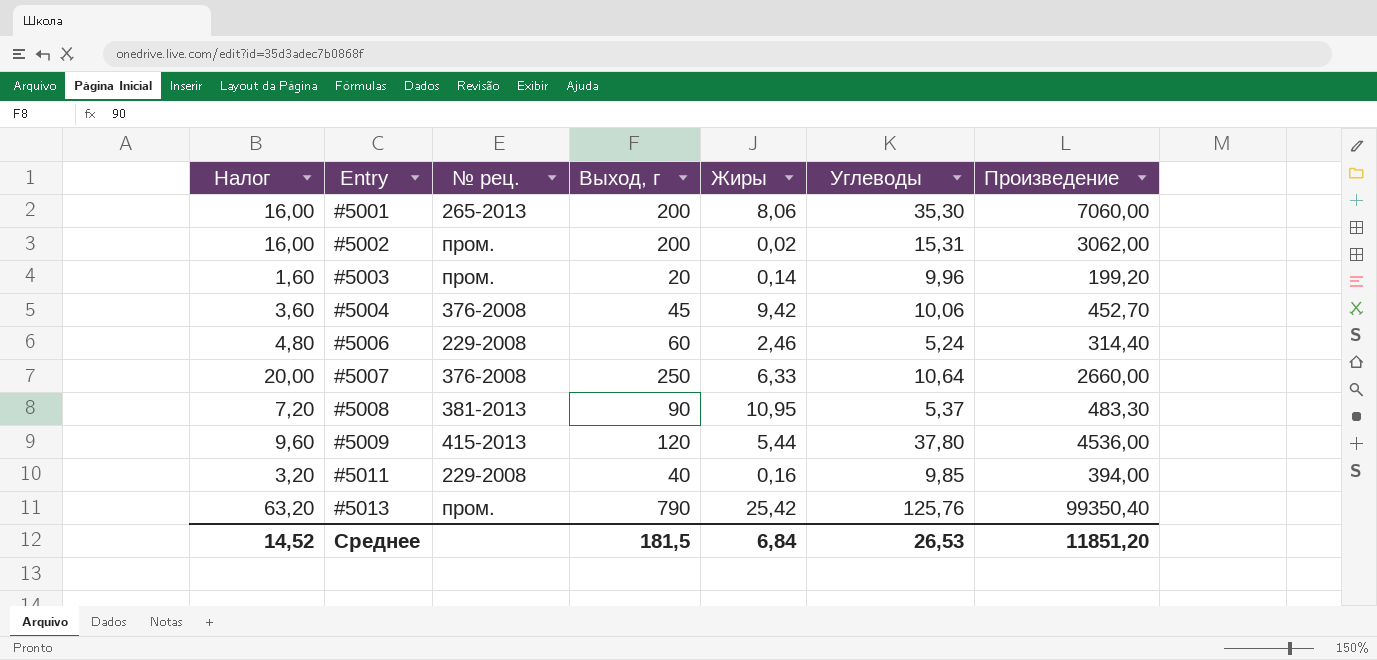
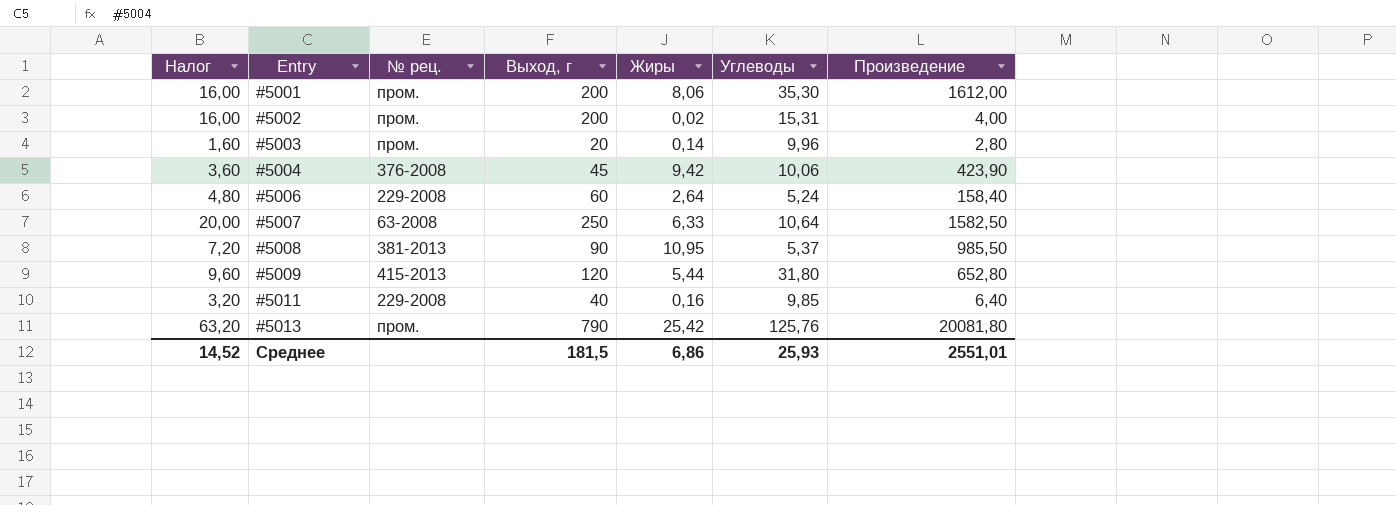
column Произведение | formula: [Выход, г] * [Углеводы] -> [Выход, г] * [Жиры]
#5001 | № рец.: 265-2013 -> пром.
#5006 | Жиры: 2,46 -> 2,64
#5007 | № рец.: 376-2008 -> 63-2008
#5009 | Углеводы: 37,80 -> 31,80
Среднее | Жиры: 6,84 -> 6,86
Среднее | Углеводы: 26,53 -> 25,93
Среднее | Произведение: 11851,20 -> 2551,01

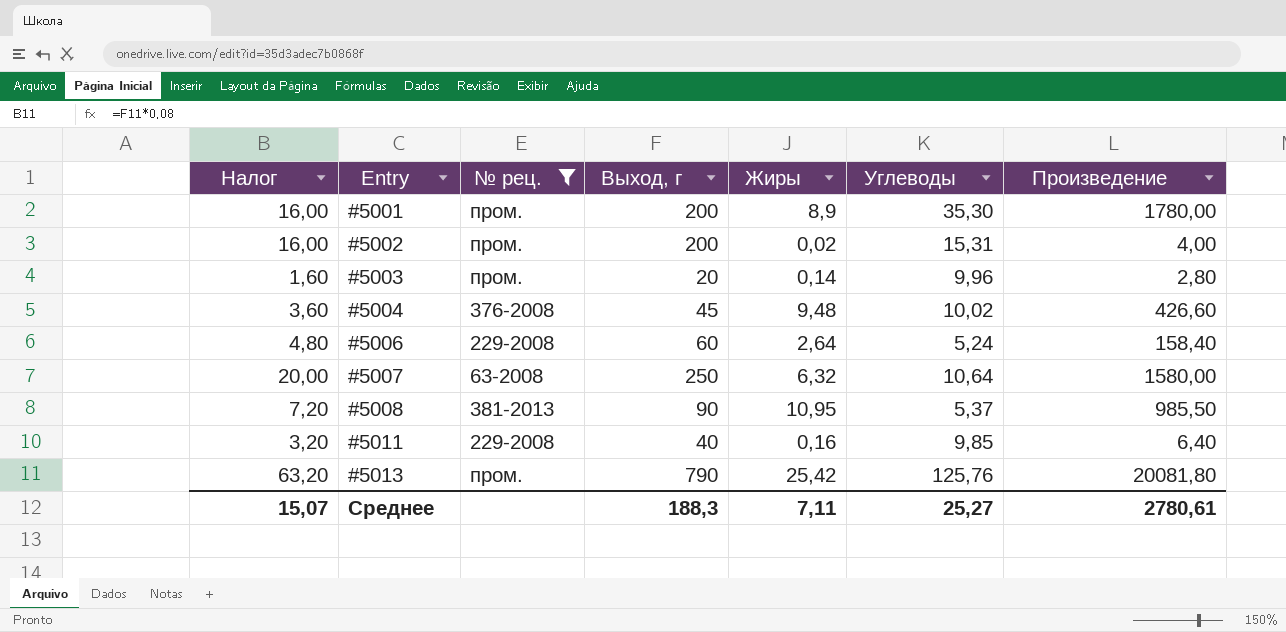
filter: none -> № рец. != 415-2013
#5001 | Жиры: 8,06 -> 8,9
#5001 | Произведение: 1612,00 -> 1780,00
#5004 | Жиры: 9,42 -> 9,48
#5004 | Углеводы: 10,06 -> 10,02
#5004 | Произведение: 423,90 -> 426,60
#5007 | Жиры: 6,33 -> 6,32
#5007 | Произведение: 1582,50 -> 1580,00
Среднее | Налог: 14,52 -> 15,07
Среднее | Выход, г: 181,5 -> 188,3
Среднее | Жиры: 6,86 -> 7,11
Среднее | Углеводы: 25,93 -> 25,27
Среднее | Произведение: 2551,01 -> 2780,61

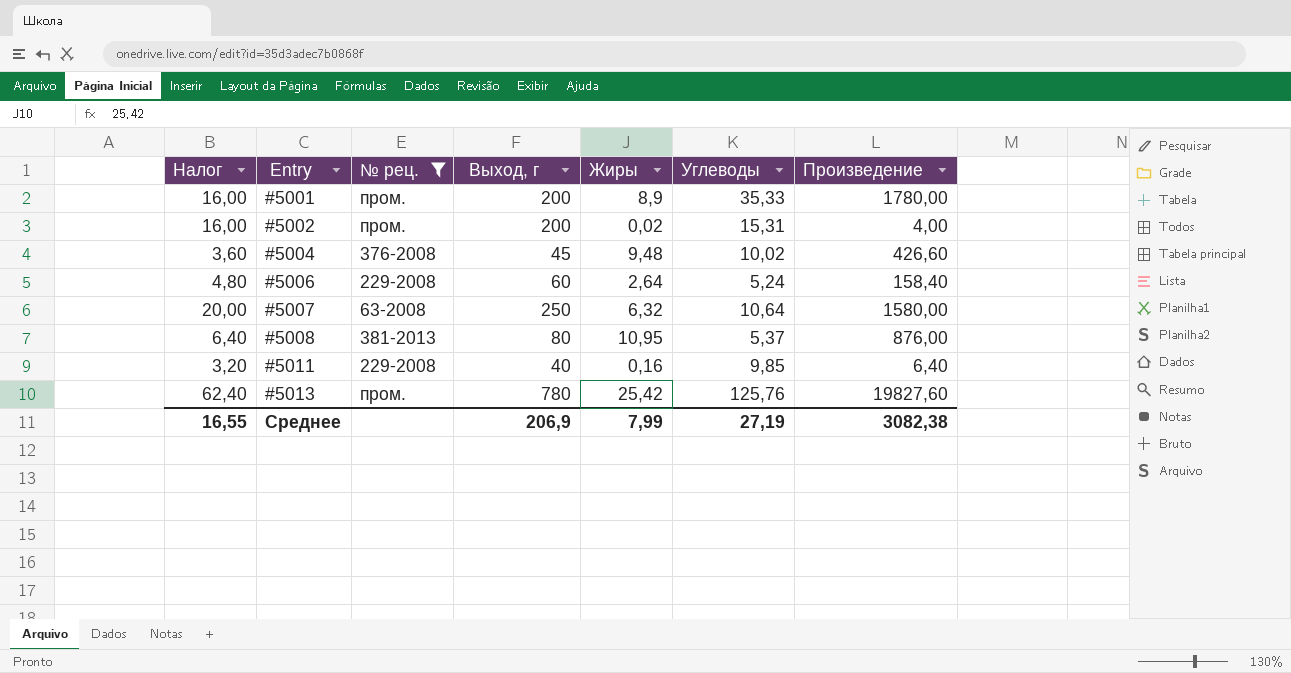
row #5003: 1,60 | пром. | 20 | 0,14 | 9,96 | 2,80 -> none
#5001 | Углеводы: 35,30 -> 35,33
#5008 | Налог: 7,20 -> 6,40
#5008 | Выход, г: 90 -> 80
#5008 | Произведение: 985,50 -> 876,00
#5013 | Налог: 63,20 -> 62,40
#5013 | Выход, г: 790 -> 780
#5013 | Произведение: 20081,80 -> 19827,60
Среднее | Налог: 15,07 -> 16,55
Среднее | Выход, г: 188,3 -> 206,9
Среднее | Жиры: 7,11 -> 7,99
Среднее | Углеводы: 25,27 -> 27,19
Среднее | Произведение: 2780,61 -> 3082,38

